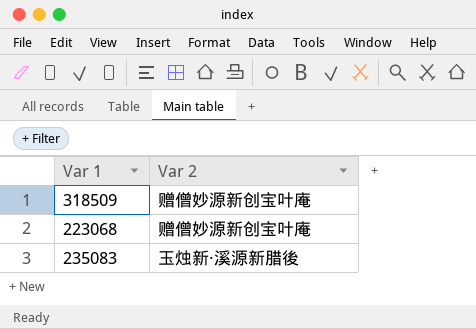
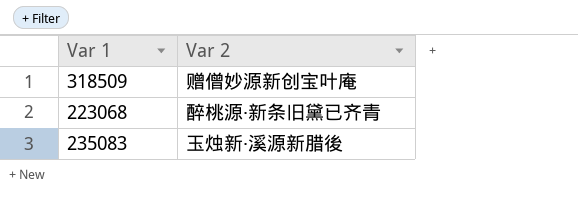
223068 | Var 2: 赠僧妙源新创宝叶庵 -> 醉桃源·新条旧黛已齐青

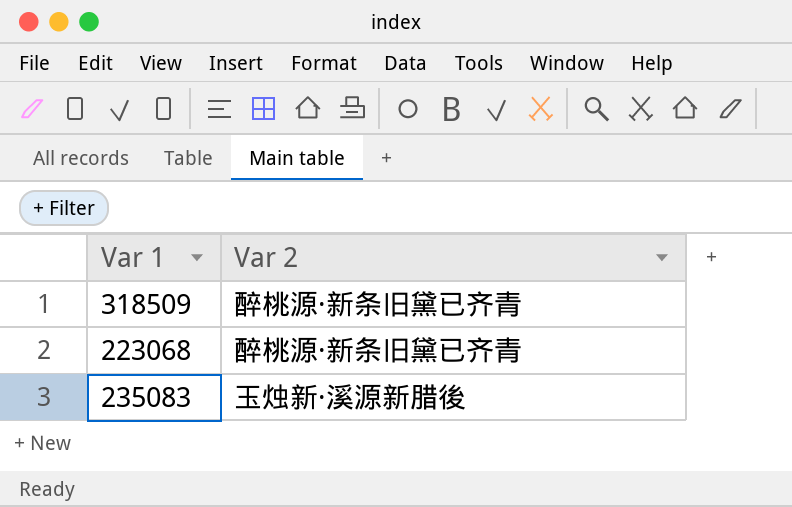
318509 | Var 2: 赠僧妙源新创宝叶庵 -> 醉桃源·新条旧黛已齐青

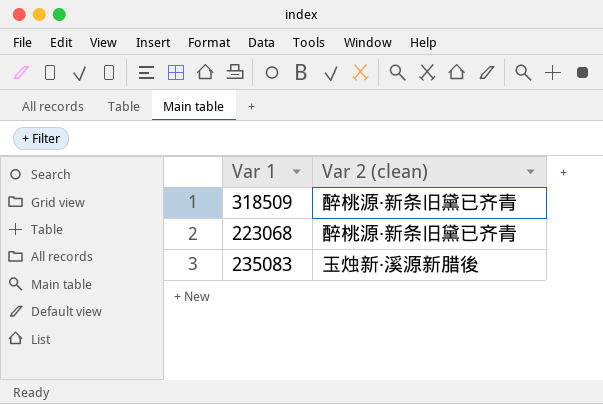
column name: Var 2 -> Var 2 (clean)

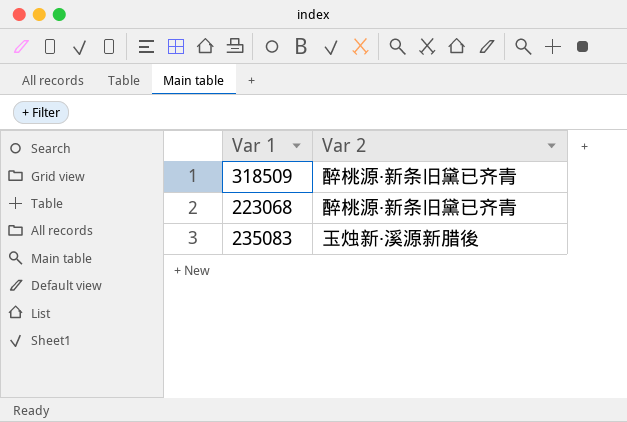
column name: Var 2 (clean) -> Var 2

